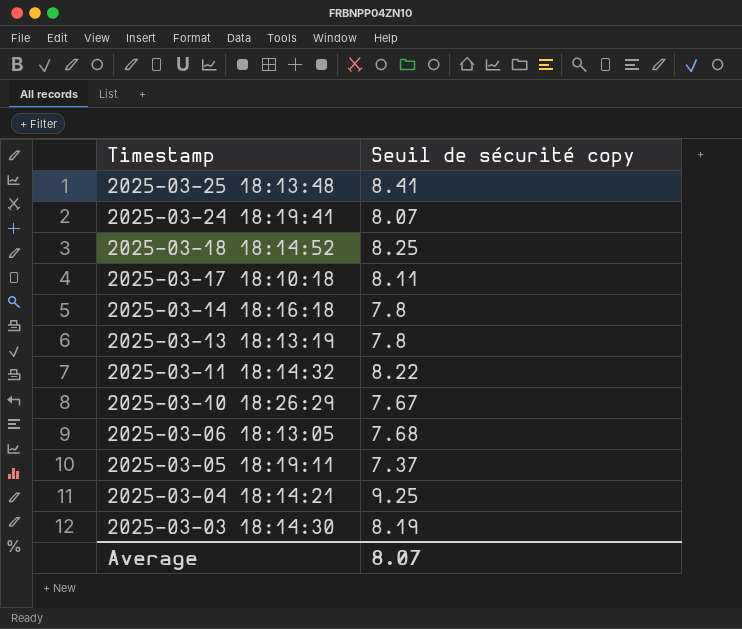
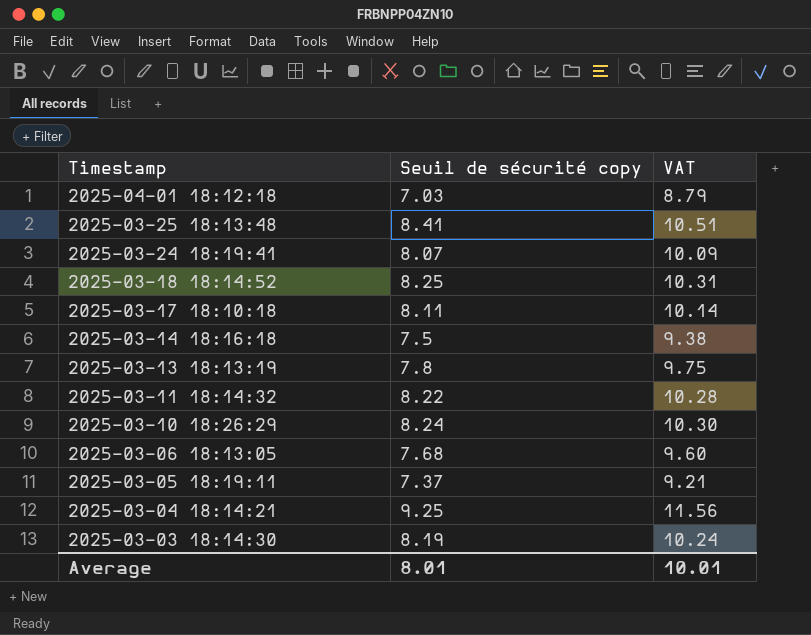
column VAT | formula: none -> [Seuil de sécurité copy] * 1.25
row 2025-04-01 18:12:18: none -> 7.03 | 8.79
2025-03-14 18:16:18 | Seuil de sécurité copy: 7.8 -> 7.5
2025-03-10 18:26:29 | Seuil de sécurité copy: 7.67 -> 8.24
Average | Seuil de sécurité copy: 8.07 -> 8.01

